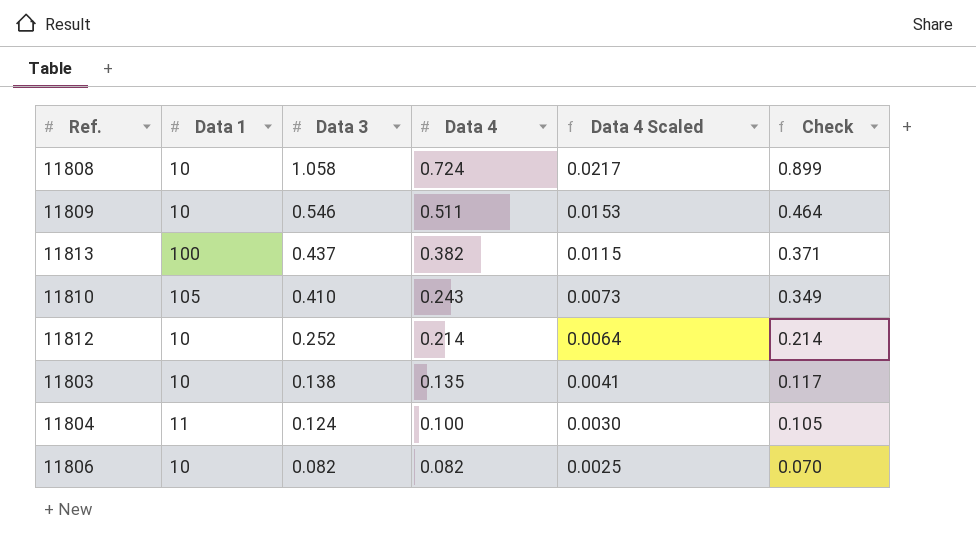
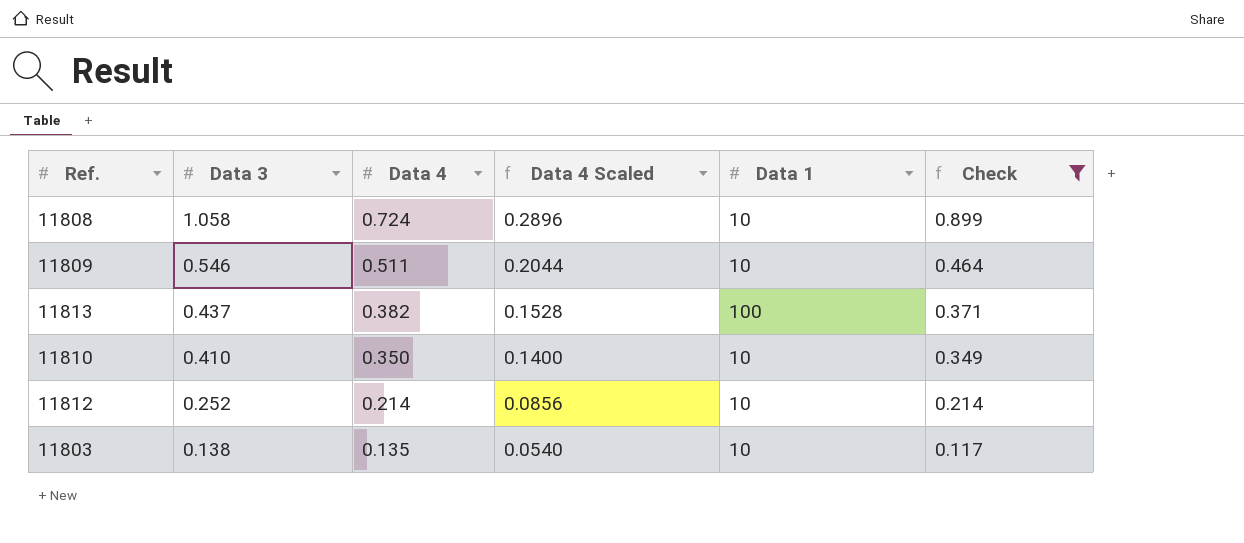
filter: none -> Check >= 0.117
column Data 4 Scaled | formula: [Data 4] * 0.03 -> [Data 4] * 0.4
column Data 1 | position: 2 -> 5
11810 | Data 4: 0.243 -> 0.350
11810 | Data 1: 105 -> 10

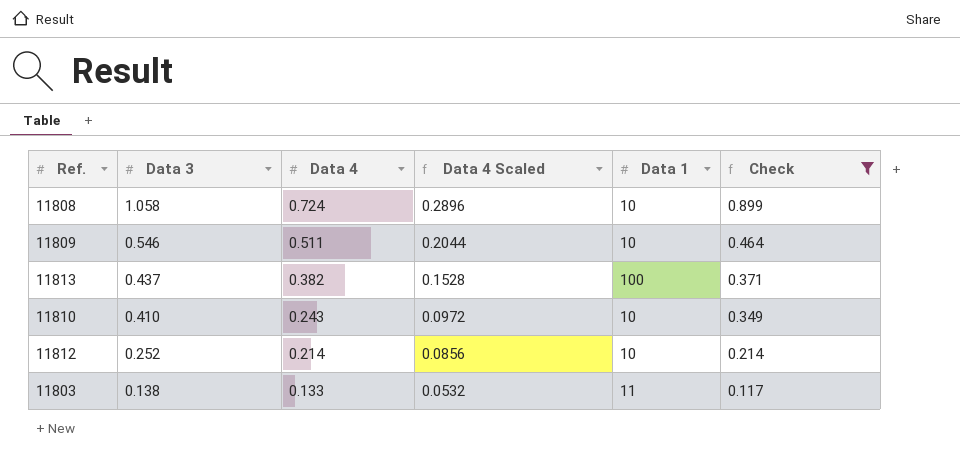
11810 | Data 4: 0.350 -> 0.243
11810 | Data 4 Scaled: 0.1400 -> 0.0972
11803 | Data 4: 0.135 -> 0.133
11803 | Data 4 Scaled: 0.0540 -> 0.0532
11803 | Data 1: 10 -> 11

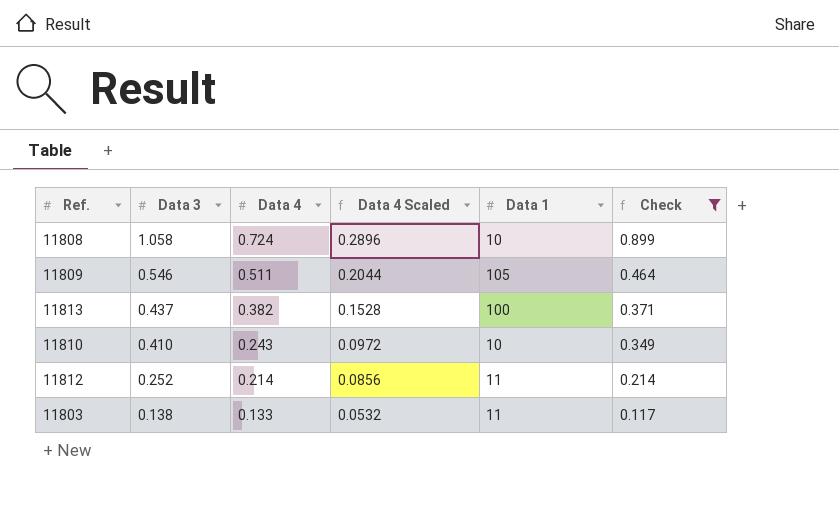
11809 | Data 1: 10 -> 105
11812 | Data 1: 10 -> 11

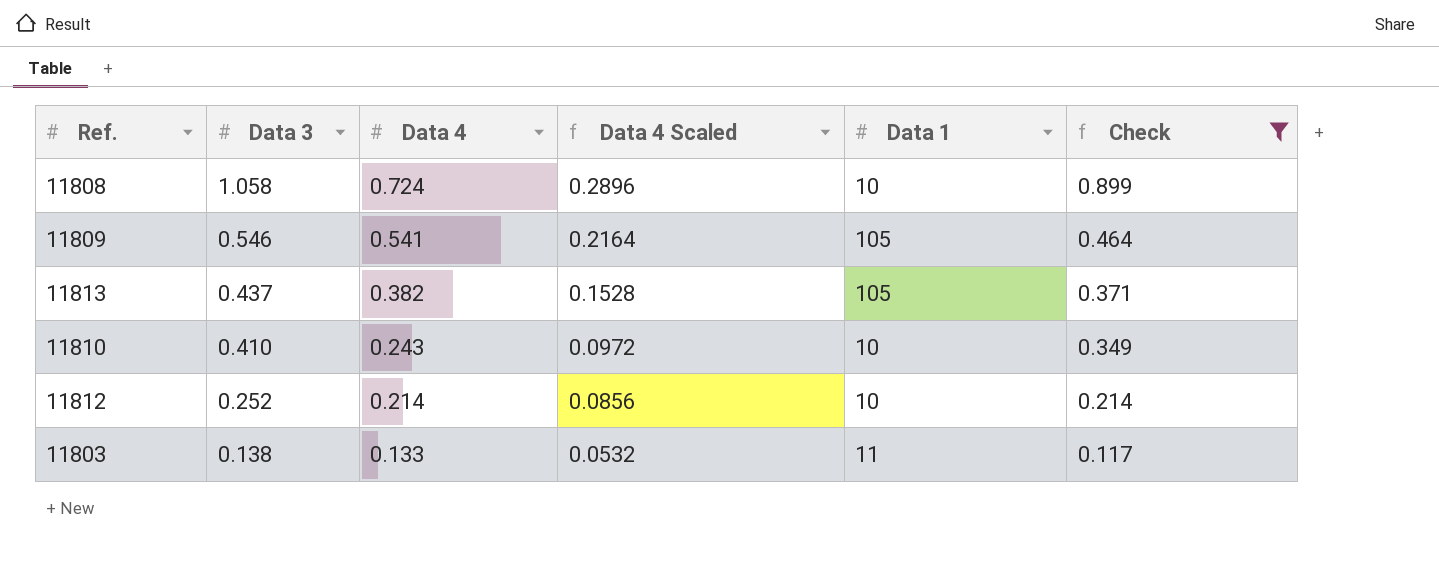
11809 | Data 4: 0.511 -> 0.541
11809 | Data 4 Scaled: 0.2044 -> 0.2164
11813 | Data 1: 100 -> 105
11812 | Data 1: 11 -> 10

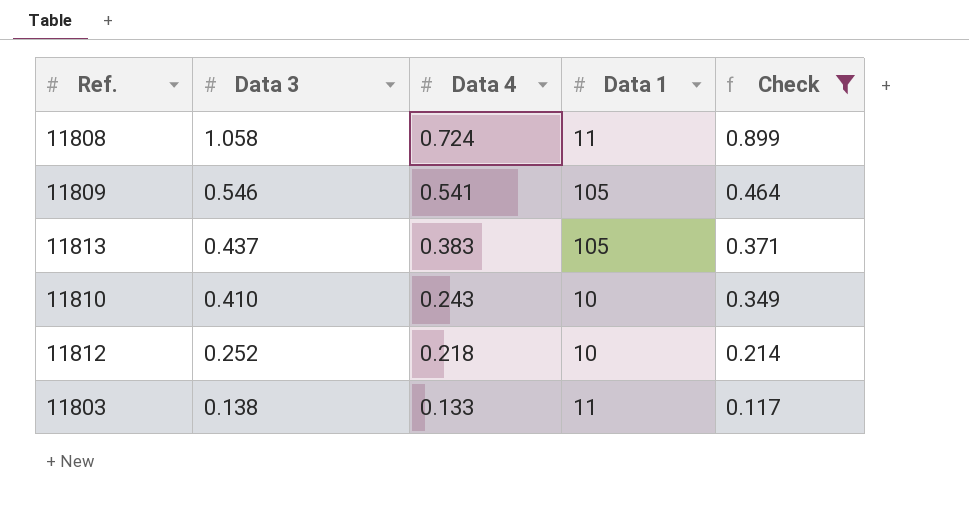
column Data 4 Scaled | formula: [Data 4] * 0.4 -> none
11808 | Data 1: 10 -> 11
11813 | Data 4: 0.382 -> 0.383
11812 | Data 4: 0.214 -> 0.218

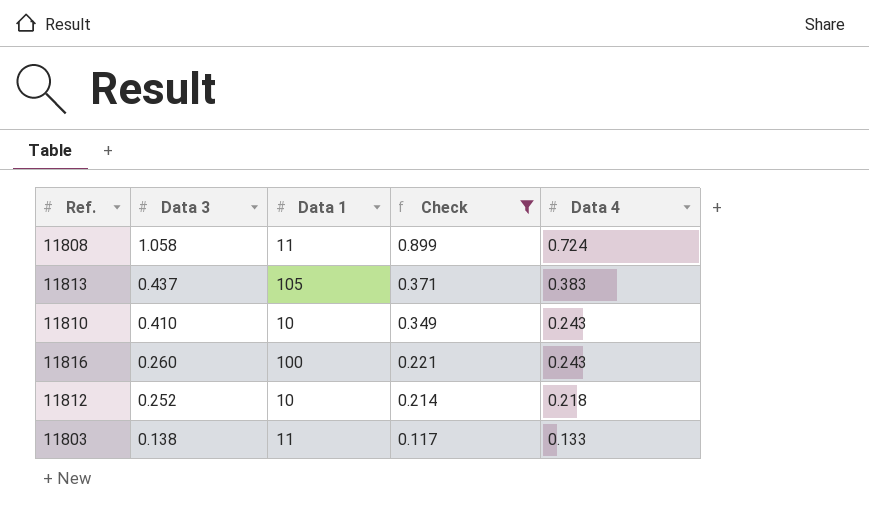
column Data 4 | position: 3 -> 5
row 11809: 0.546 | 0.541 | 105 | 0.464 -> none
row 11816: none -> 0.260 | 100 | 0.221 | 0.243

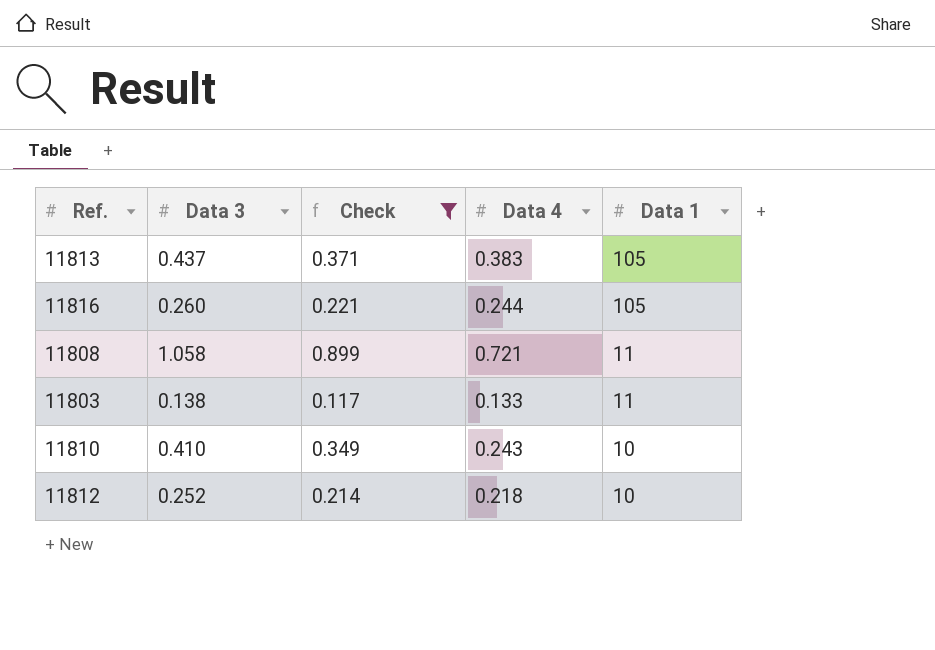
row order: Data 3 descending -> Data 1 descending
column Data 1 | position: 3 -> 5
11816 | Data 4: 0.243 -> 0.244
11816 | Data 1: 100 -> 105
11808 | Data 4: 0.724 -> 0.721

